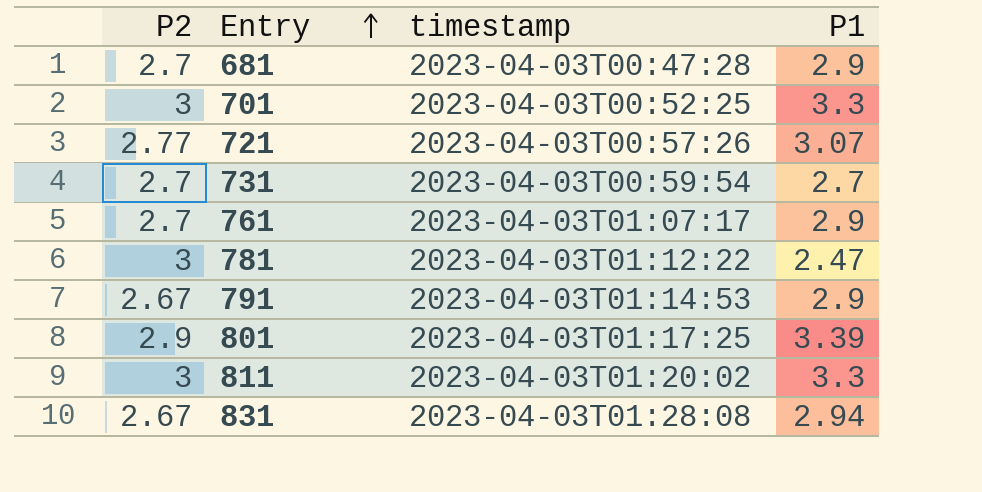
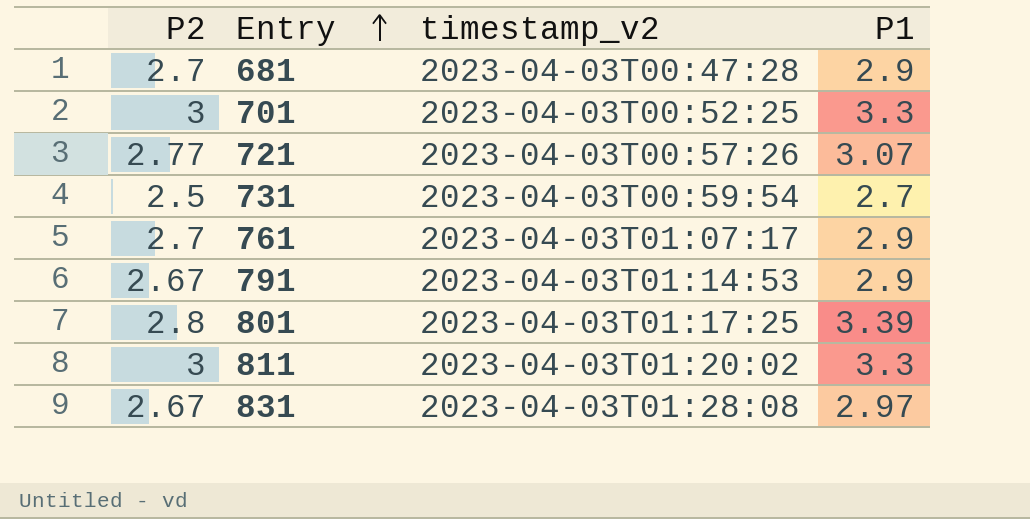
column name: timestamp -> timestamp_v2
row 781: 3 | 2023-04-03T01:12:22 | 2.47 -> none
731 | P2: 2.7 -> 2.5
801 | P2: 2.9 -> 2.8
831 | P1: 2.94 -> 2.97

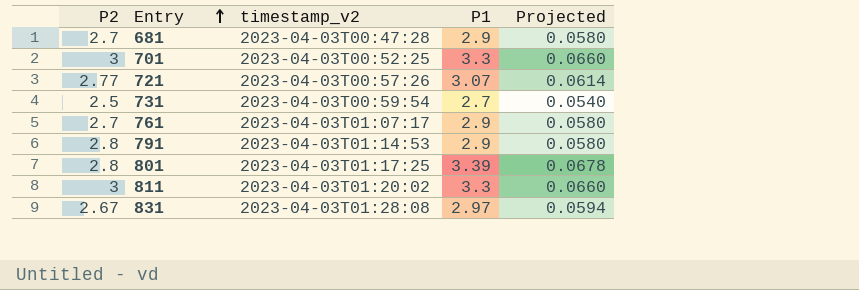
column Projected | formula: none -> [P1] * 0.02
791 | P2: 2.67 -> 2.8

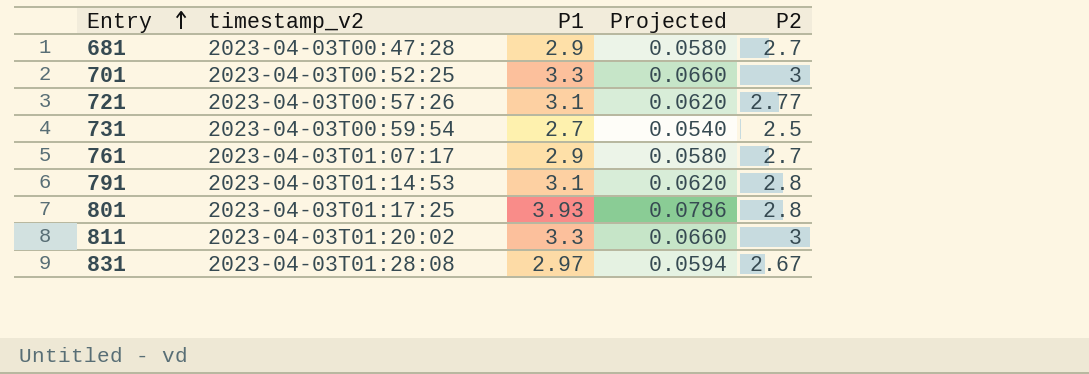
column P2 | position: 1 -> 5
721 | P1: 3.07 -> 3.1
721 | Projected: 0.0614 -> 0.0620
791 | P1: 2.9 -> 3.1
791 | Projected: 0.0580 -> 0.0620
801 | P1: 3.39 -> 3.93
801 | Projected: 0.0678 -> 0.0786

